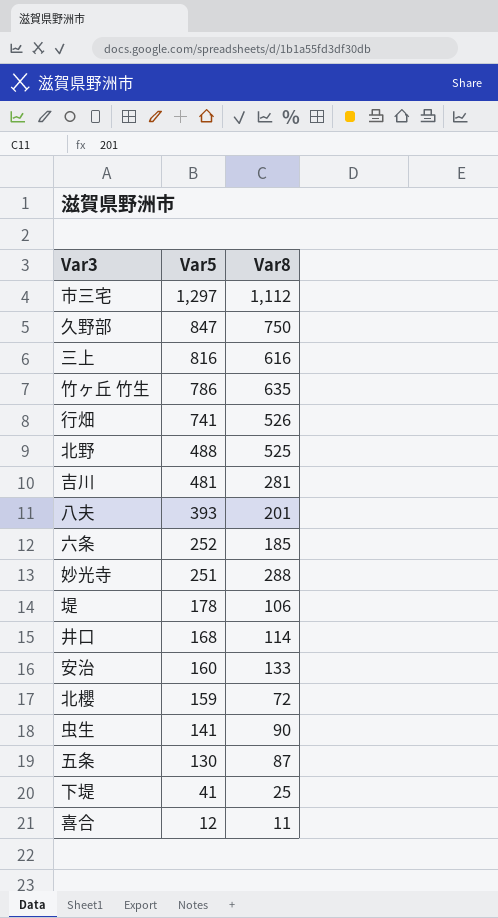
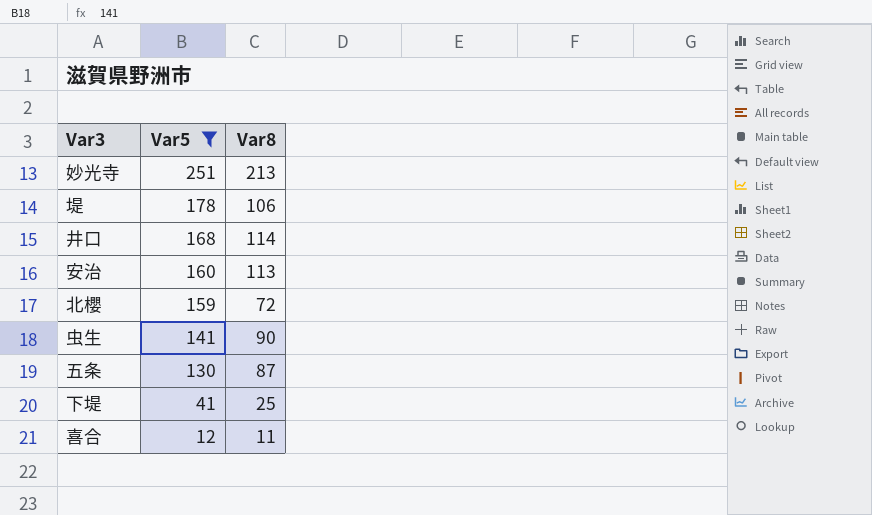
filter: none -> Var5 <= 251
妙光寺 | Var8: 288 -> 213
安治 | Var8: 133 -> 113

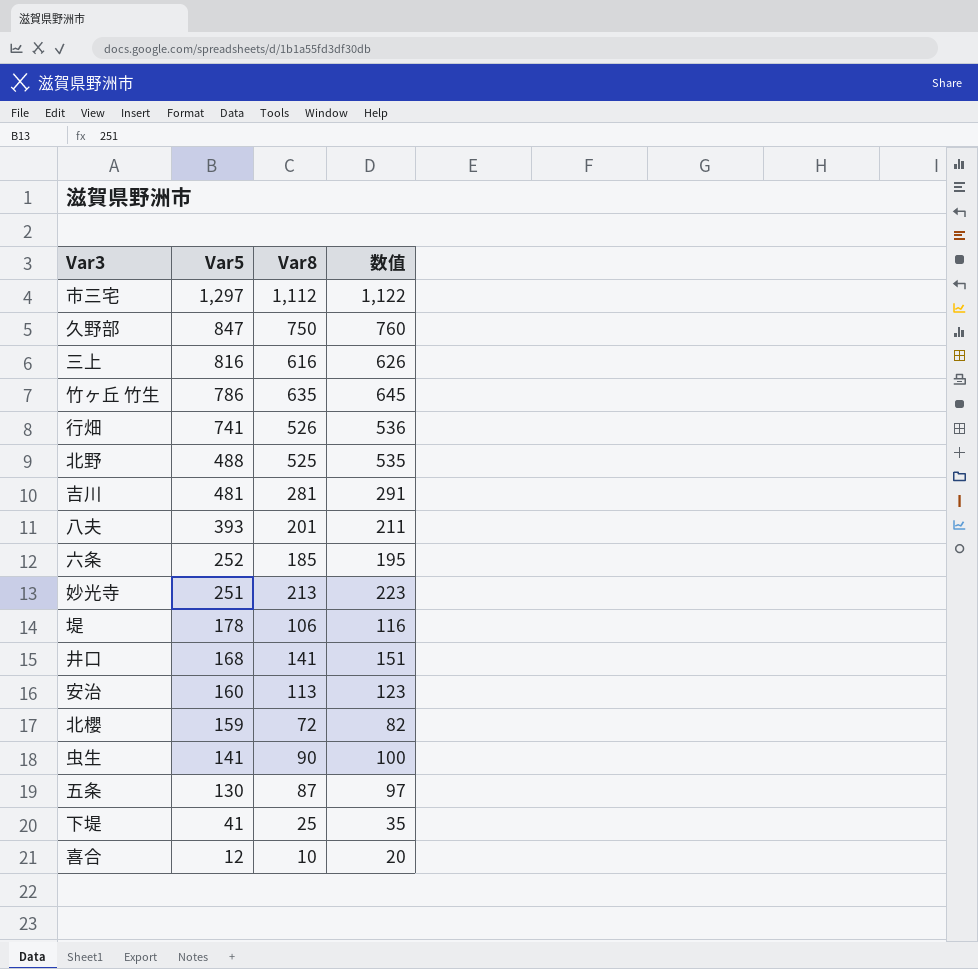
filter: Var5 <= 251 -> none
column 数值 | formula: none -> [Var8] + 10
井口 | Var8: 114 -> 141
喜合 | Var8: 11 -> 10

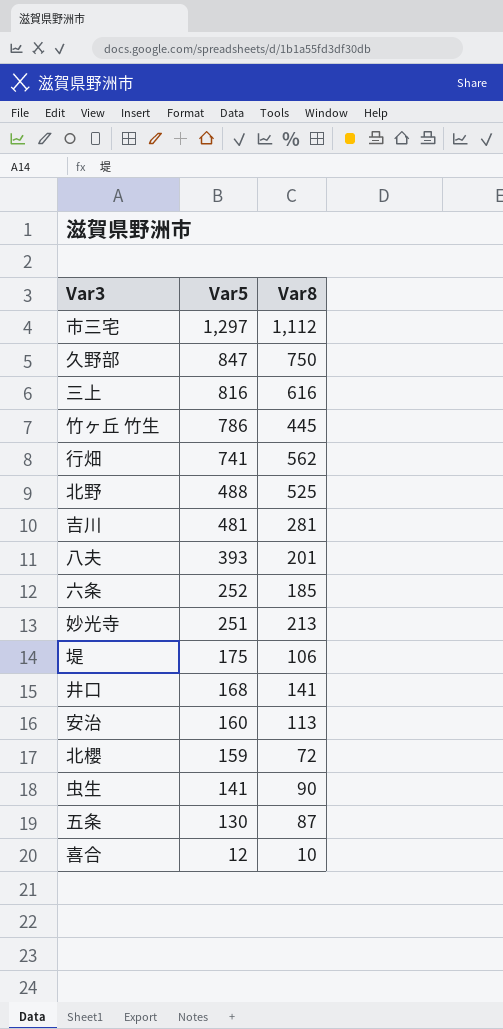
column 数值 | formula: [Var8] + 10 -> none
row 下堤: 41 | 25 | 35 -> none
竹ヶ丘 竹生 | Var8: 635 -> 445
行畑 | Var8: 526 -> 562
堤 | Var5: 178 -> 175

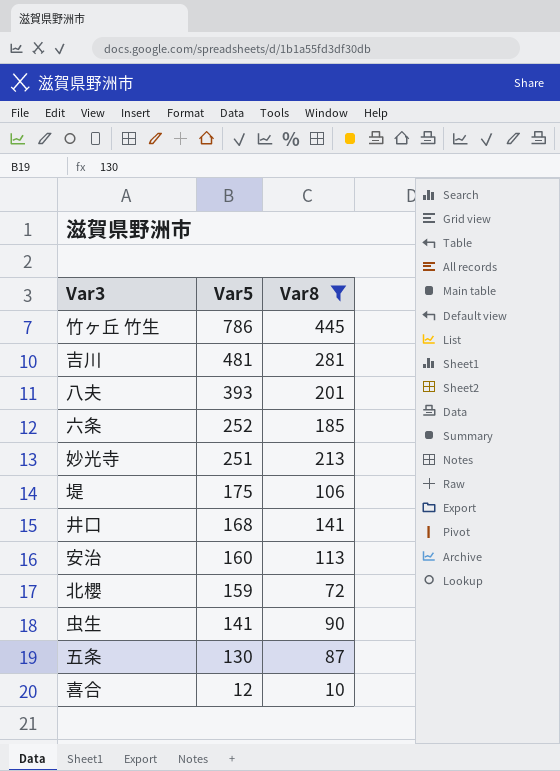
filter: none -> Var8 <= 445

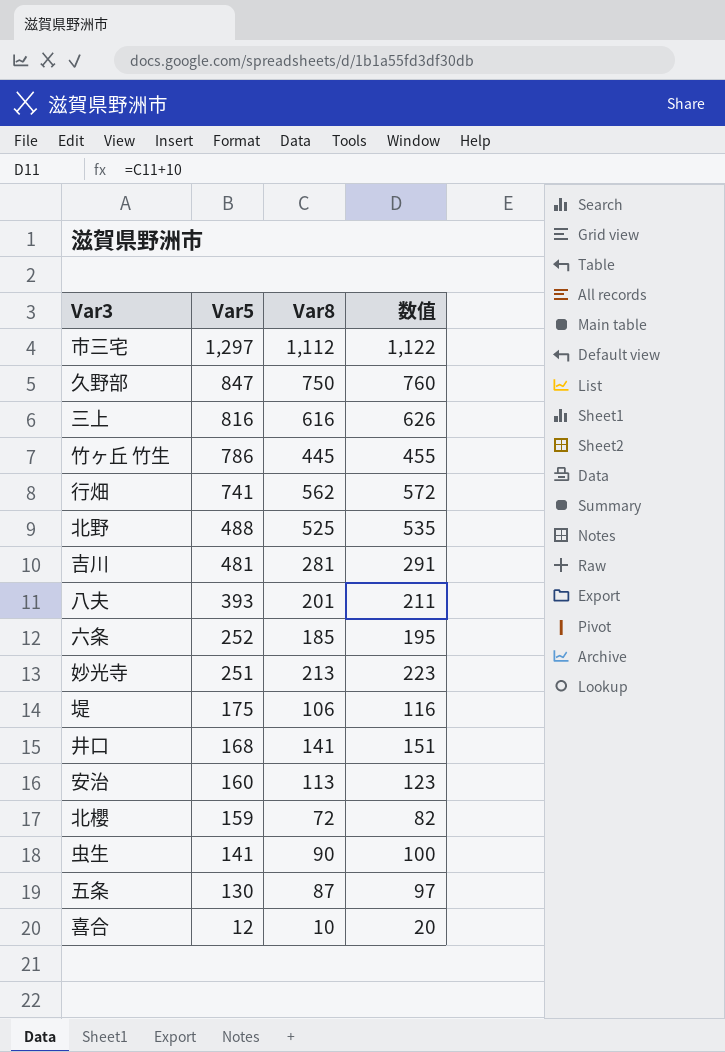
filter: Var8 <= 445 -> none
column 数值 | formula: none -> [Var8] + 10

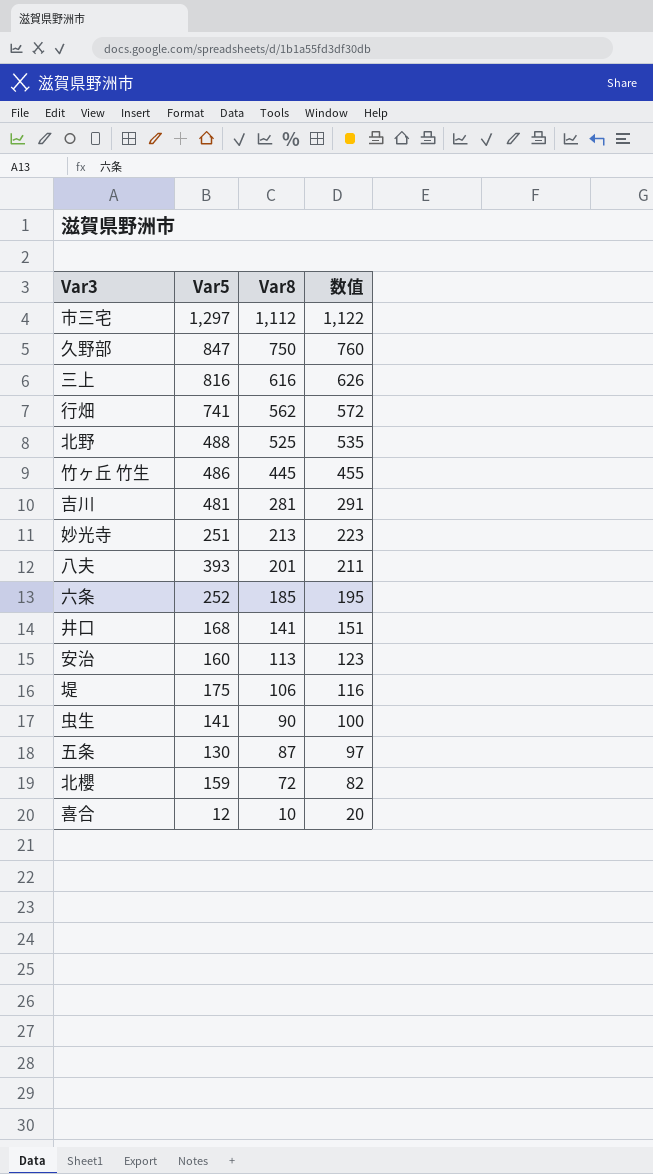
row order: Var5 descending -> Var8 descending
竹ヶ丘 竹生 | Var5: 786 -> 486

